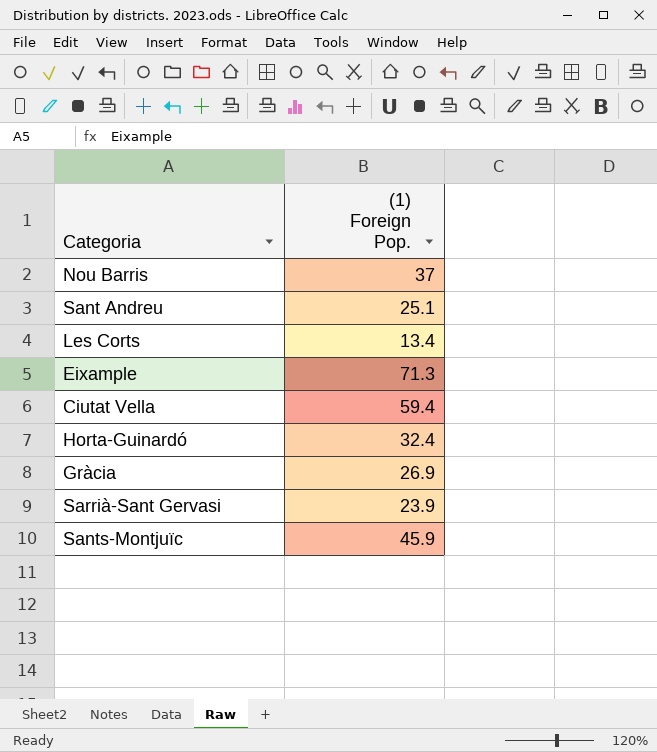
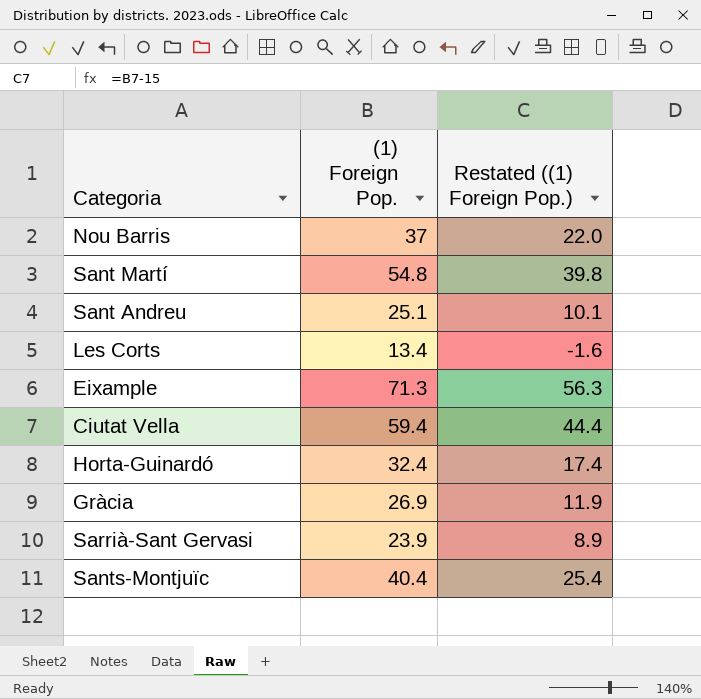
column Restated ((1) Foreign Pop.) | formula: none -> [(1) Foreign Pop.] - 15
row Sant Martí: none -> 54.8 | 39.8
Sants-Montjuïc | (1) Foreign Pop.: 45.9 -> 40.4

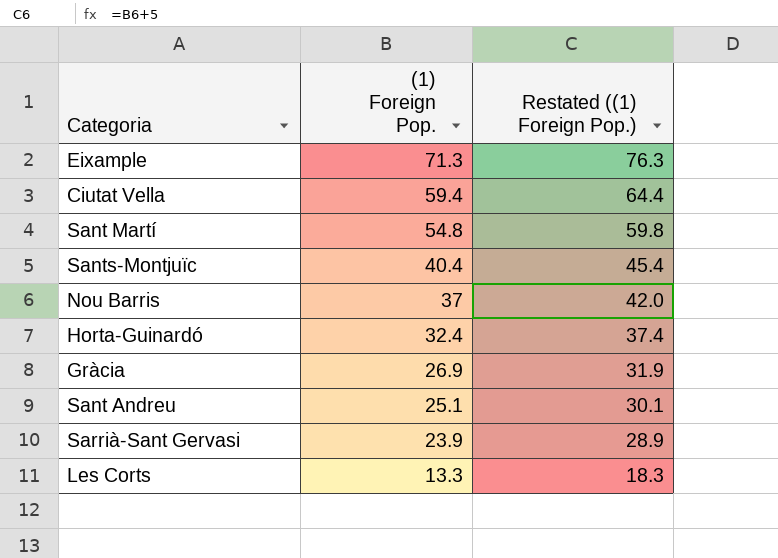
row order: none -> (1) Foreign Pop. descending
column Restated ((1) Foreign Pop.) | formula: [(1) Foreign Pop.] - 15 -> [(1) Foreign Pop.] + 5
Les Corts | (1) Foreign Pop.: 13.4 -> 13.3

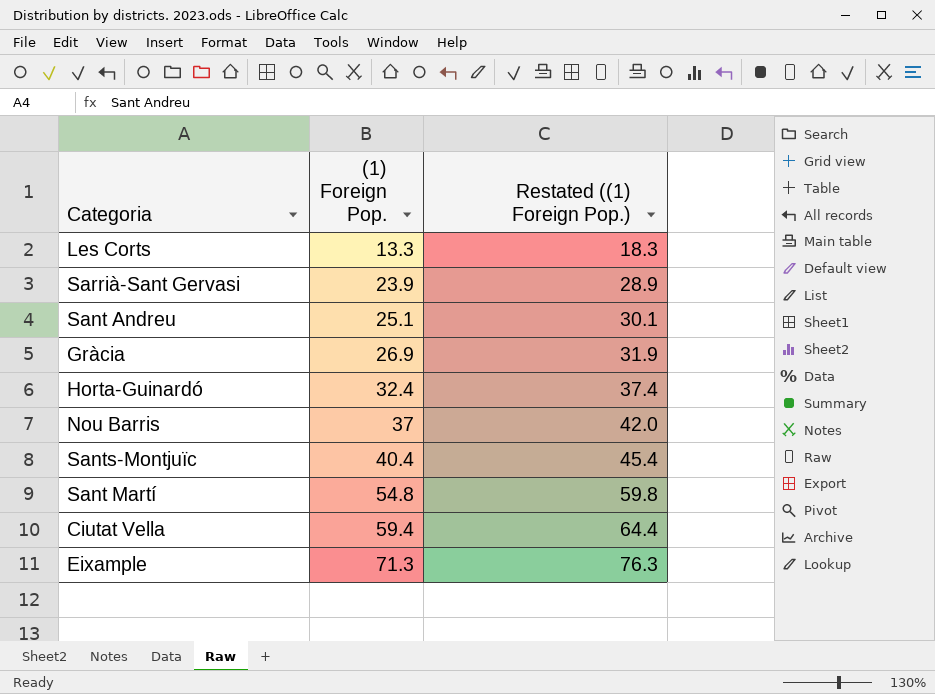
row order: (1) Foreign Pop. descending -> (1) Foreign Pop. ascending

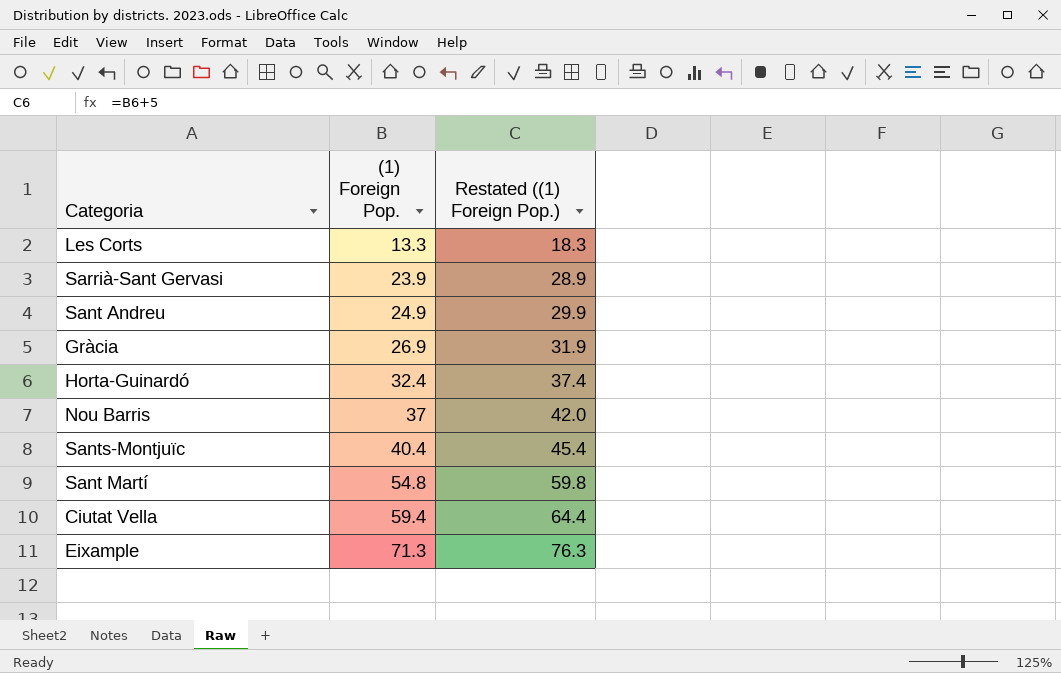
Sant Andreu | (1) Foreign Pop.: 25.1 -> 24.9
Sant Andreu | Restated ((1) Foreign Pop.): 30.1 -> 29.9

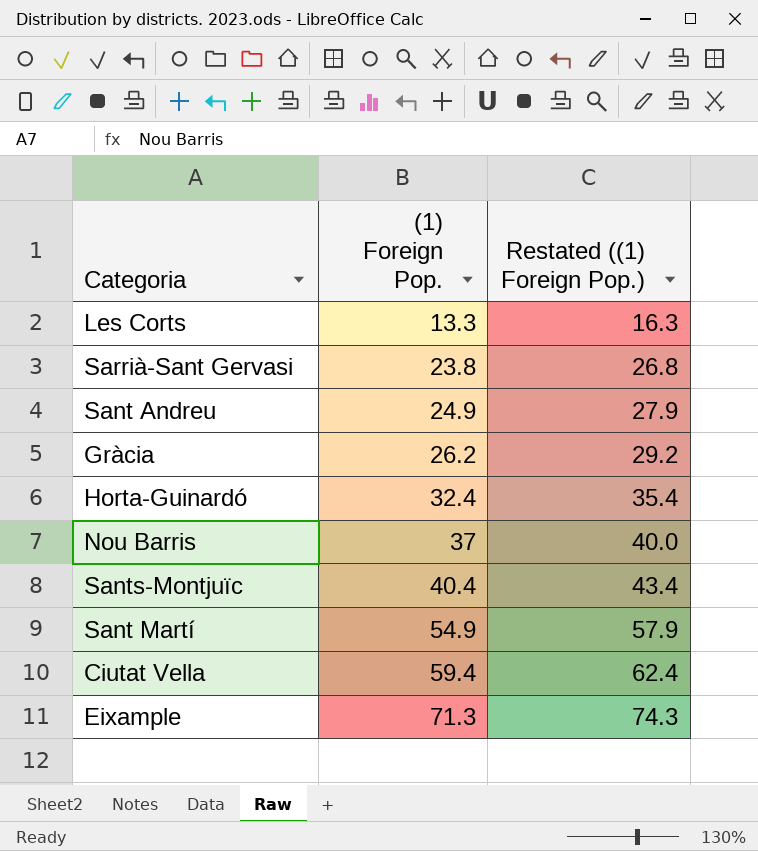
column Restated ((1) Foreign Pop.) | formula: [(1) Foreign Pop.] + 5 -> [(1) Foreign Pop.] + 3
Sarrià-Sant Gervasi | (1) Foreign Pop.: 23.9 -> 23.8
Gràcia | (1) Foreign Pop.: 26.9 -> 26.2
Sant Martí | (1) Foreign Pop.: 54.8 -> 54.9

